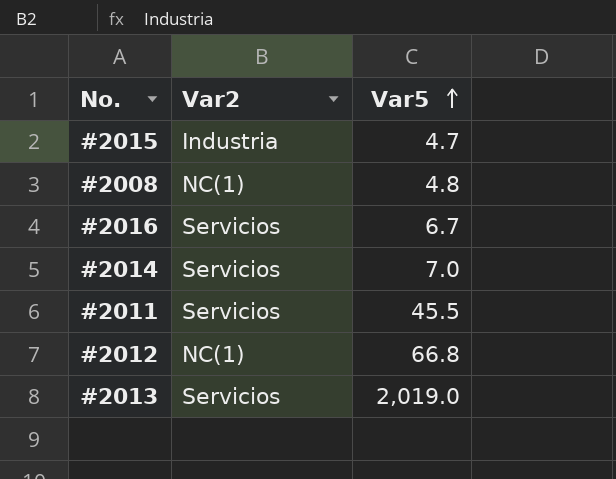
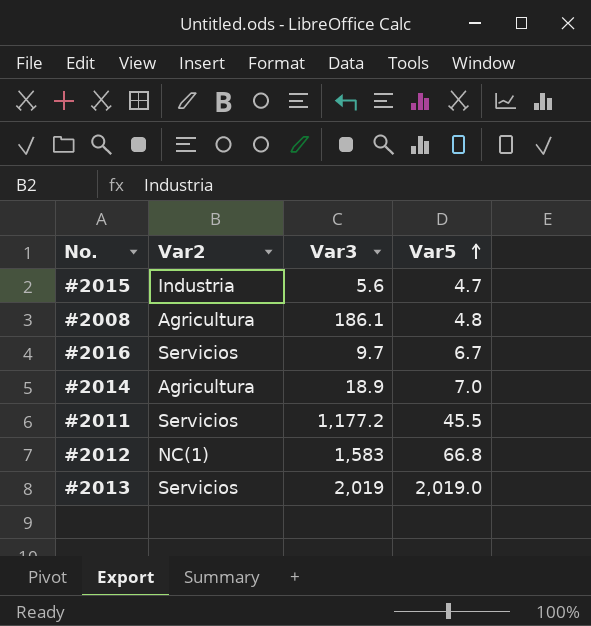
column Var3 | position: none -> 3
#2008 | Var2: NC(1) -> Agricultura
#2014 | Var2: Servicios -> Agricultura

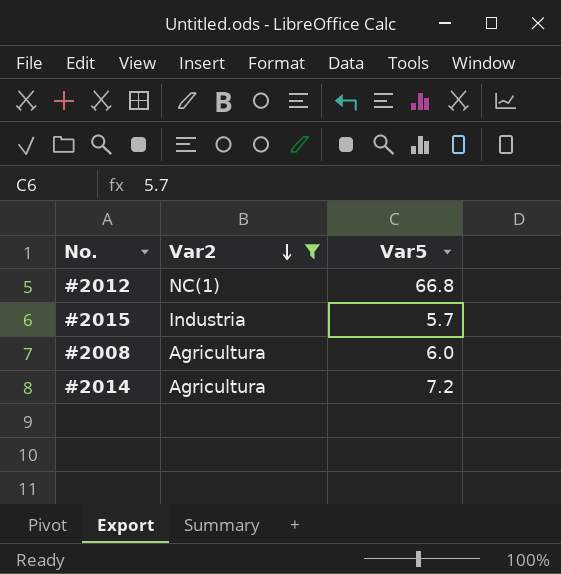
filter: none -> Var2 != Servicios
row order: Var5 ascending -> Var2 descending
column Var3 | position: 3 -> none
#2015 | Var5: 4.7 -> 5.7
#2008 | Var5: 4.8 -> 6.0
#2014 | Var5: 7.0 -> 7.2

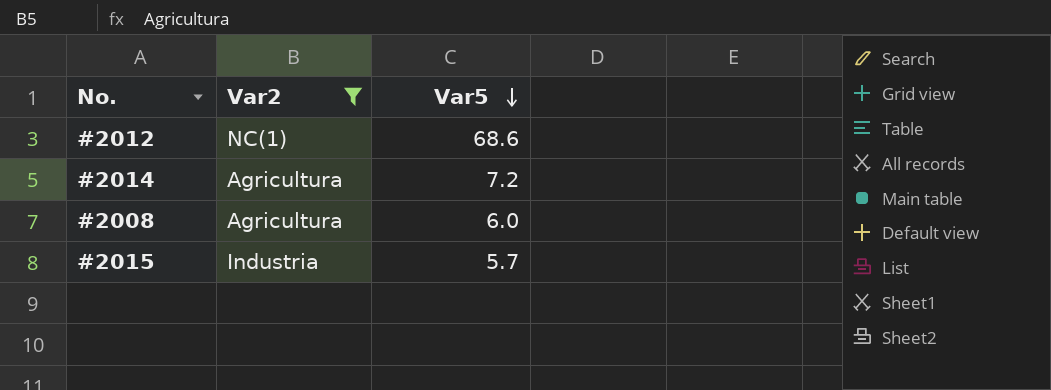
row order: Var2 descending -> Var5 descending
#2012 | Var5: 66.8 -> 68.6

